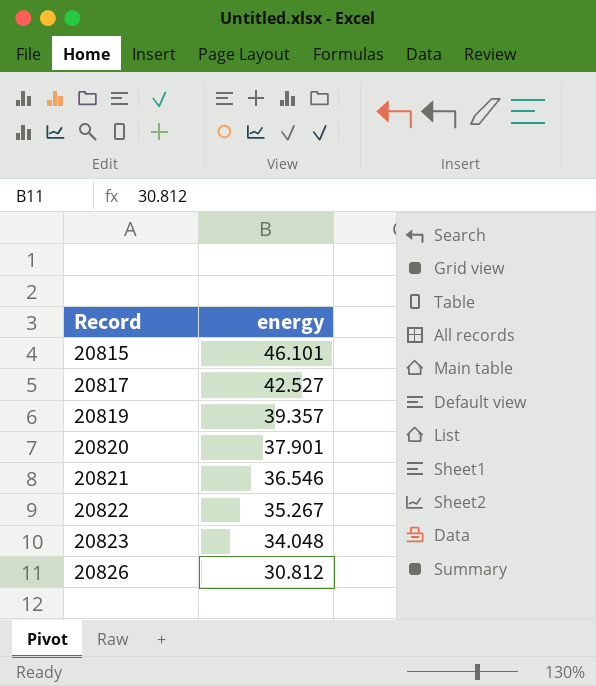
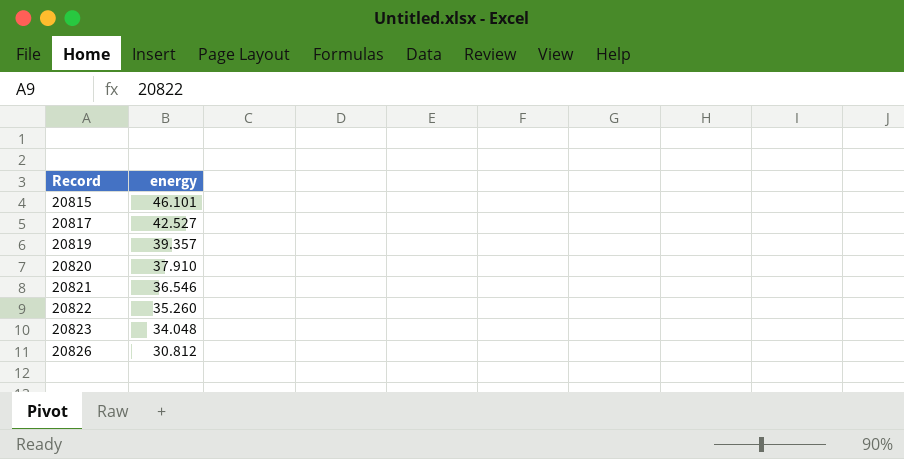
20820 | energy: 37.901 -> 37.910
20822 | energy: 35.267 -> 35.260

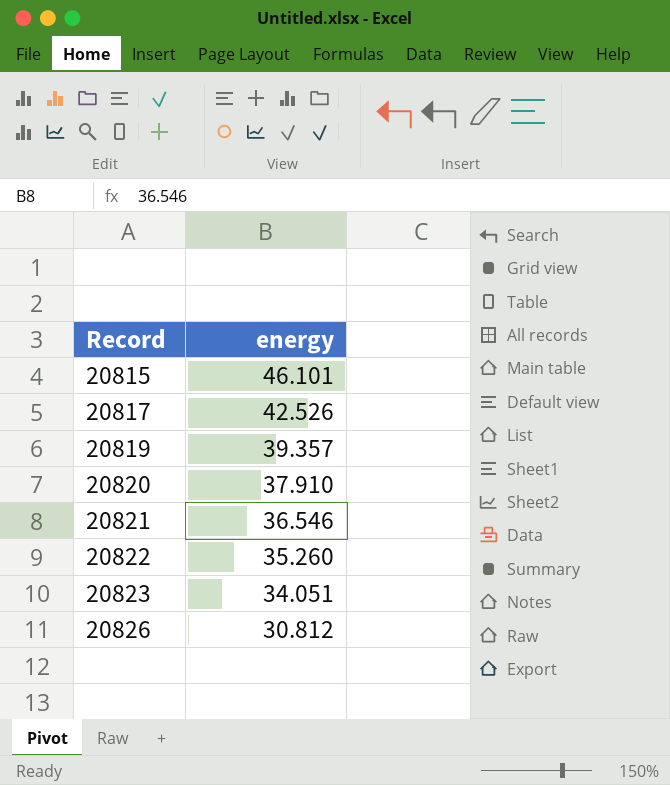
20817 | energy: 42.527 -> 42.526
20823 | energy: 34.048 -> 34.051

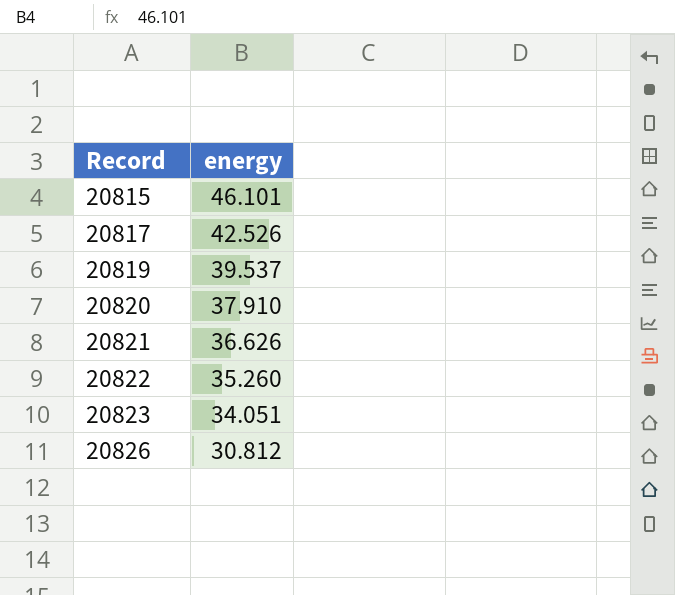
20819 | energy: 39.357 -> 39.537
20821 | energy: 36.546 -> 36.626

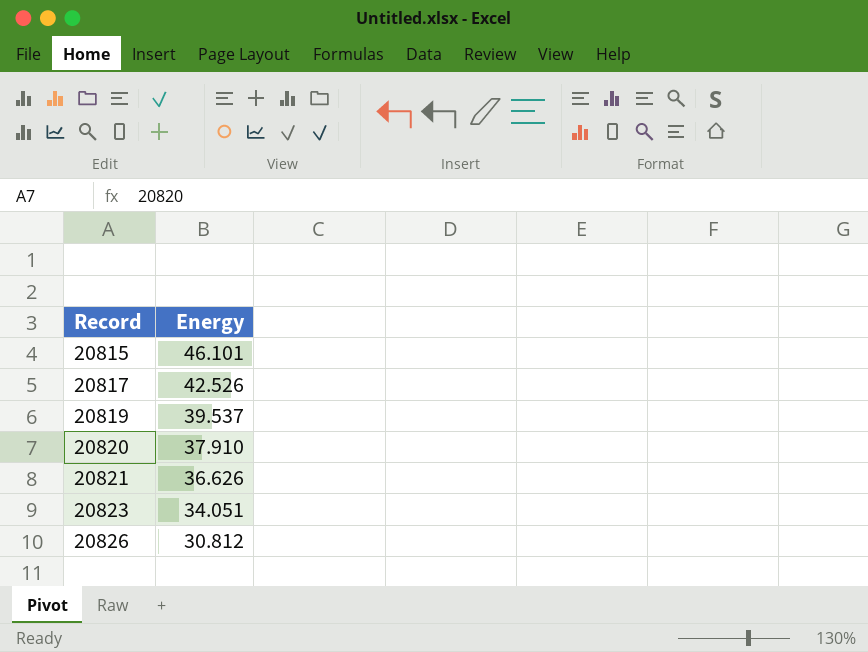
column name: energy -> Energy
row 20822: 35.260 -> none

